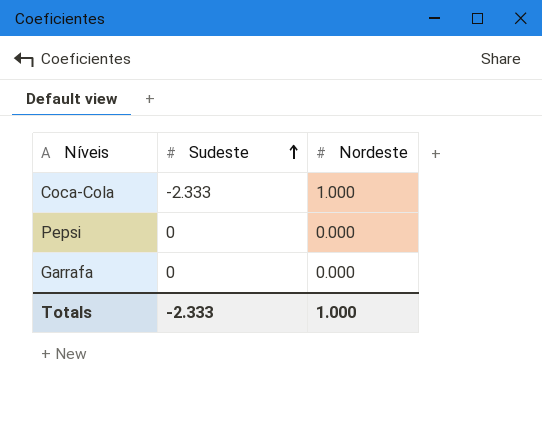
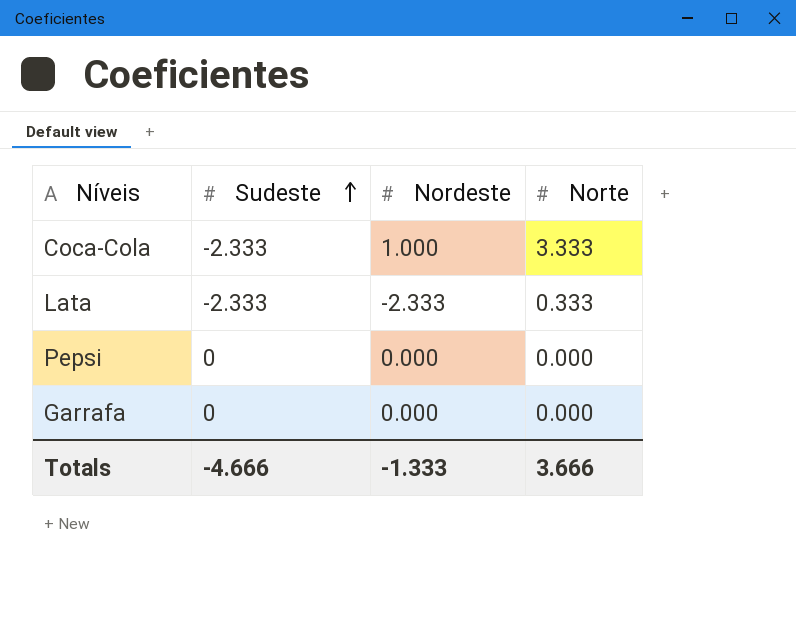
column Norte | position: none -> 4
row Lata: none -> -2.333 | -2.333 | 0.333
Totals | Sudeste: -2.333 -> -4.666
Totals | Nordeste: 1.000 -> -1.333

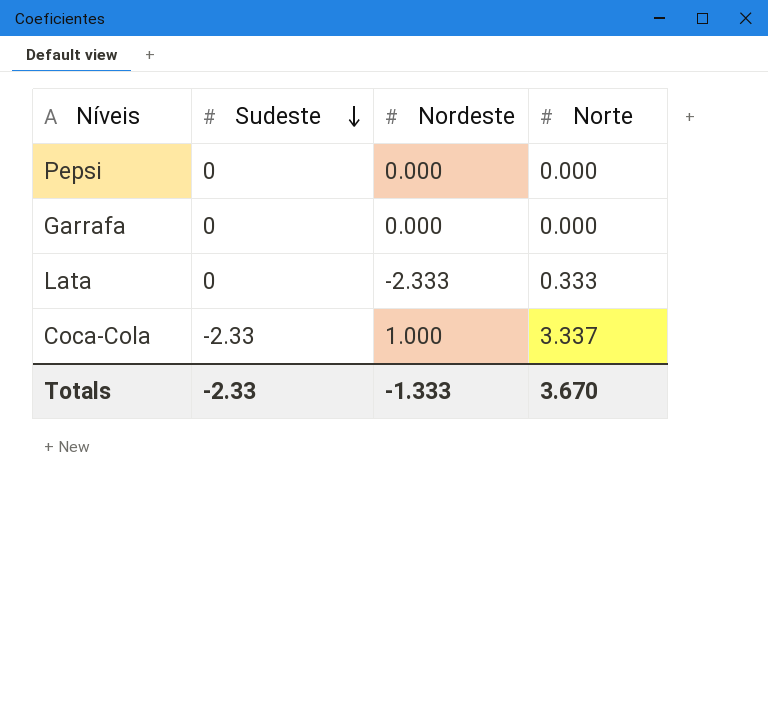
row order: Sudeste ascending -> Sudeste descending
Lata | Sudeste: -2.333 -> 0
Coca-Cola | Sudeste: -2.333 -> -2.33
Coca-Cola | Norte: 3.333 -> 3.337
Totals | Sudeste: -4.666 -> -2.33
Totals | Norte: 3.666 -> 3.670

